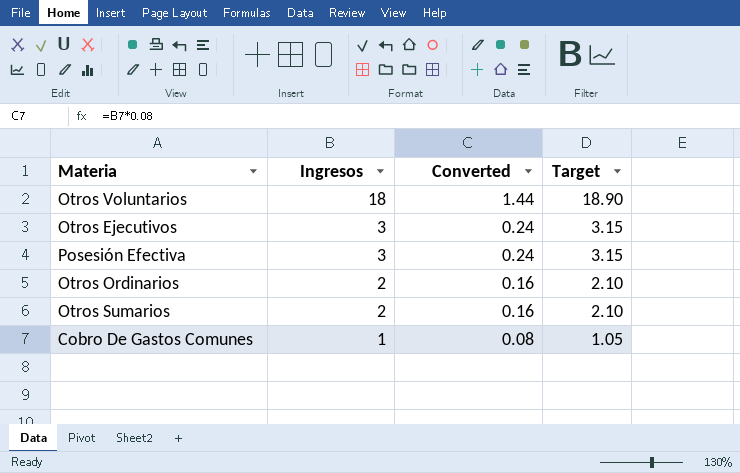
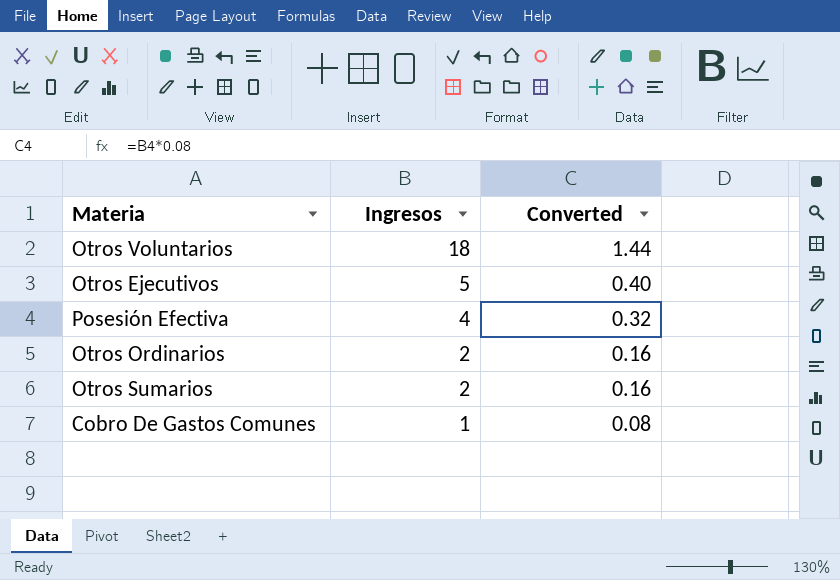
column Target | formula: [Ingresos] * 1.05 -> none
Otros Ejecutivos | Ingresos: 3 -> 5
Otros Ejecutivos | Converted: 0.24 -> 0.40
Posesión Efectiva | Ingresos: 3 -> 4
Posesión Efectiva | Converted: 0.24 -> 0.32

